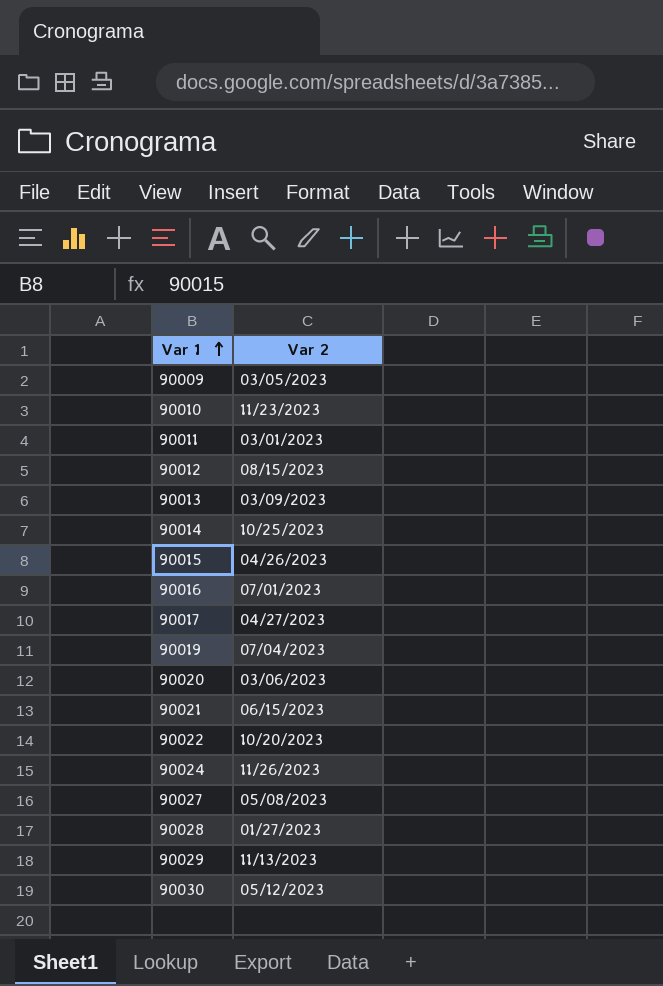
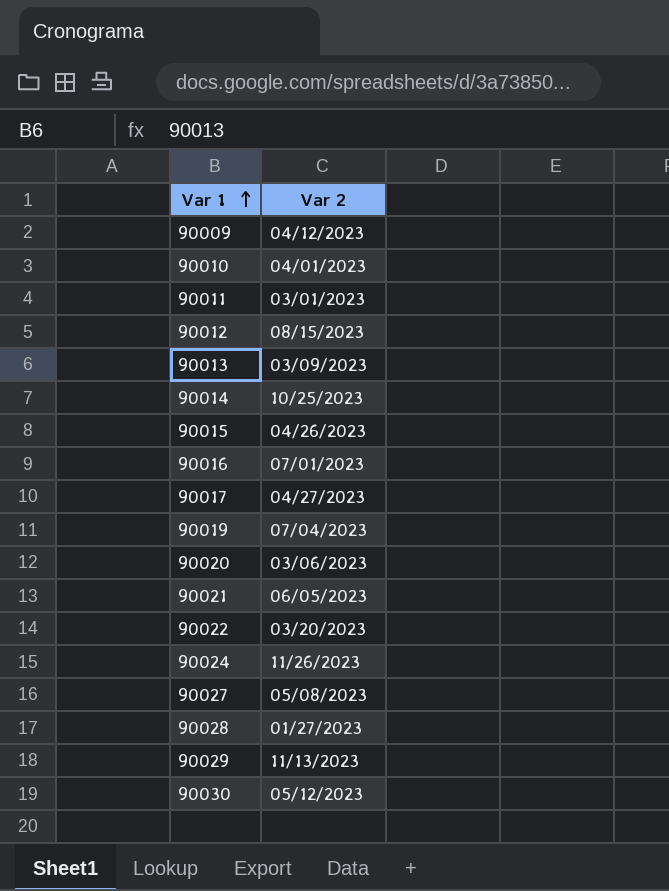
90009 | Var 2: 03/05/2023 -> 04/12/2023
90010 | Var 2: 11/23/2023 -> 04/01/2023
90021 | Var 2: 06/15/2023 -> 06/05/2023
90022 | Var 2: 10/20/2023 -> 03/20/2023

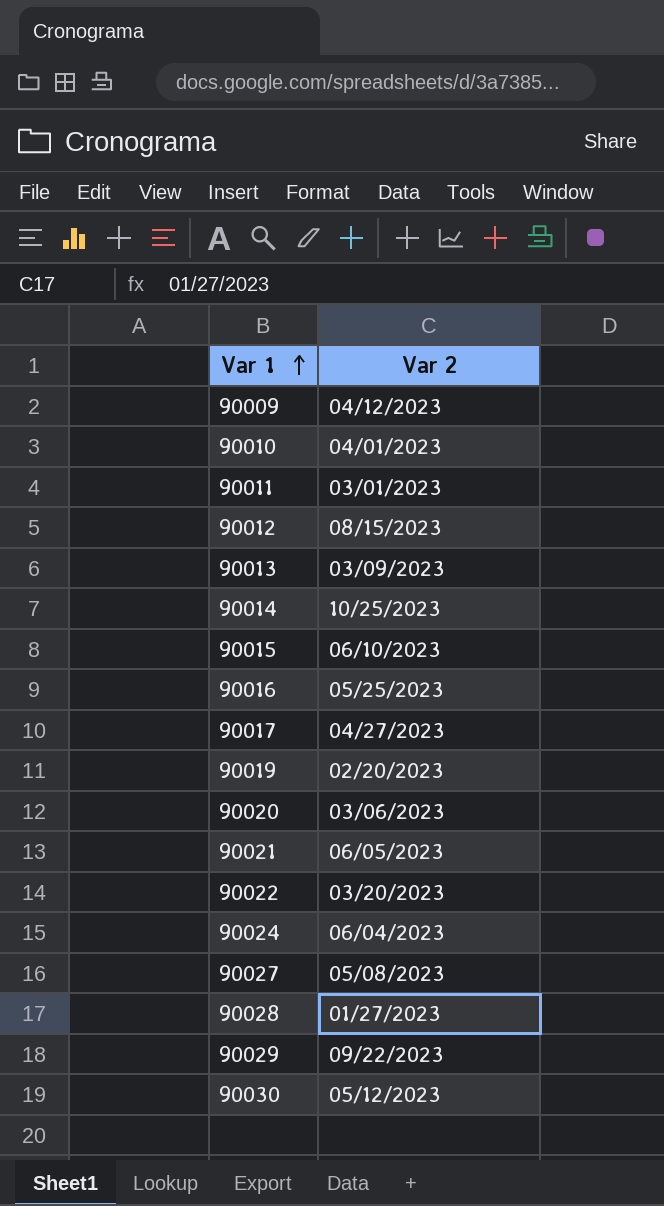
90015 | Var 2: 04/26/2023 -> 06/10/2023
90016 | Var 2: 07/01/2023 -> 05/25/2023
90019 | Var 2: 07/04/2023 -> 02/20/2023
90024 | Var 2: 11/26/2023 -> 06/04/2023
90029 | Var 2: 11/13/2023 -> 09/22/2023

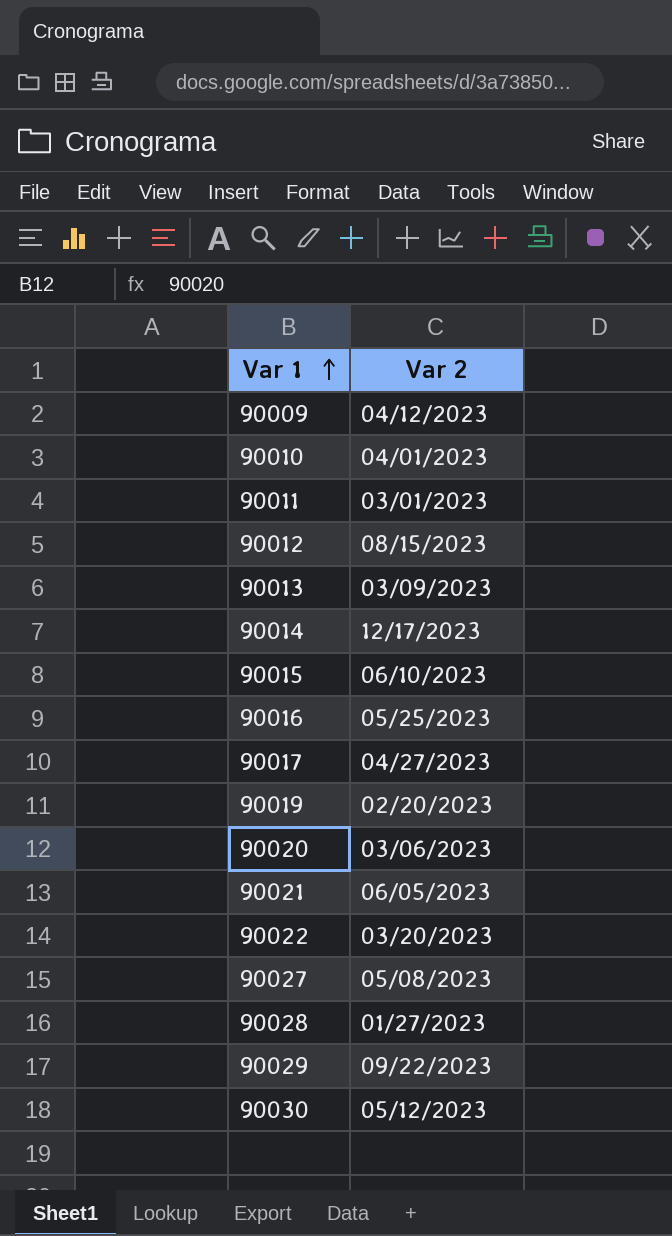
row 90024: 06/04/2023 -> none
90014 | Var 2: 10/25/2023 -> 12/17/2023

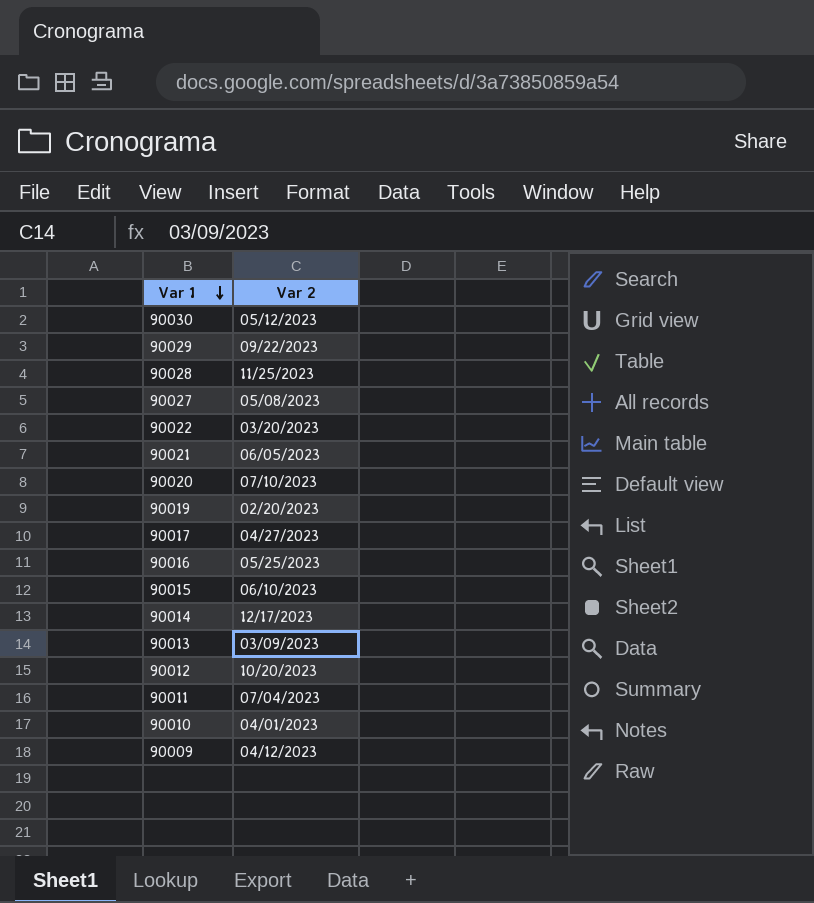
row order: Var 1 ascending -> Var 1 descending
90028 | Var 2: 01/27/2023 -> 11/25/2023
90020 | Var 2: 03/06/2023 -> 07/10/2023
90012 | Var 2: 08/15/2023 -> 10/20/2023
90011 | Var 2: 03/01/2023 -> 07/04/2023

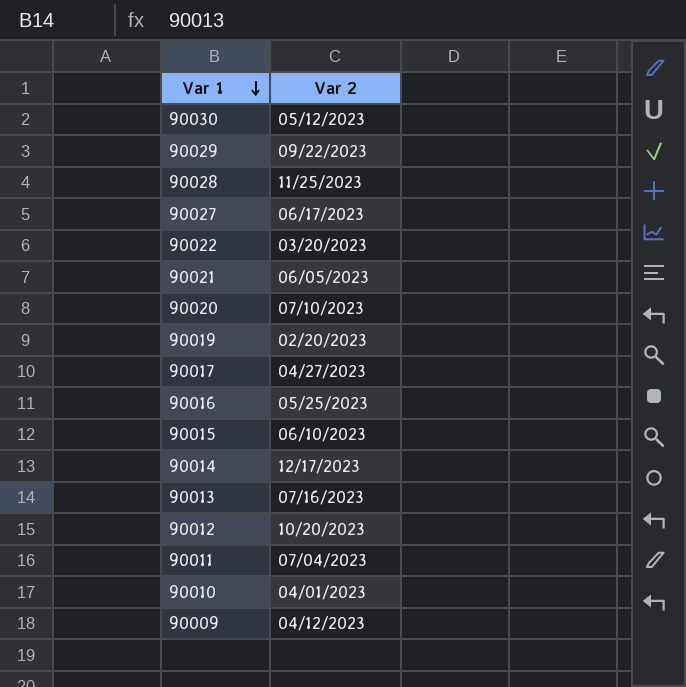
90027 | Var 2: 05/08/2023 -> 06/17/2023
90013 | Var 2: 03/09/2023 -> 07/16/2023

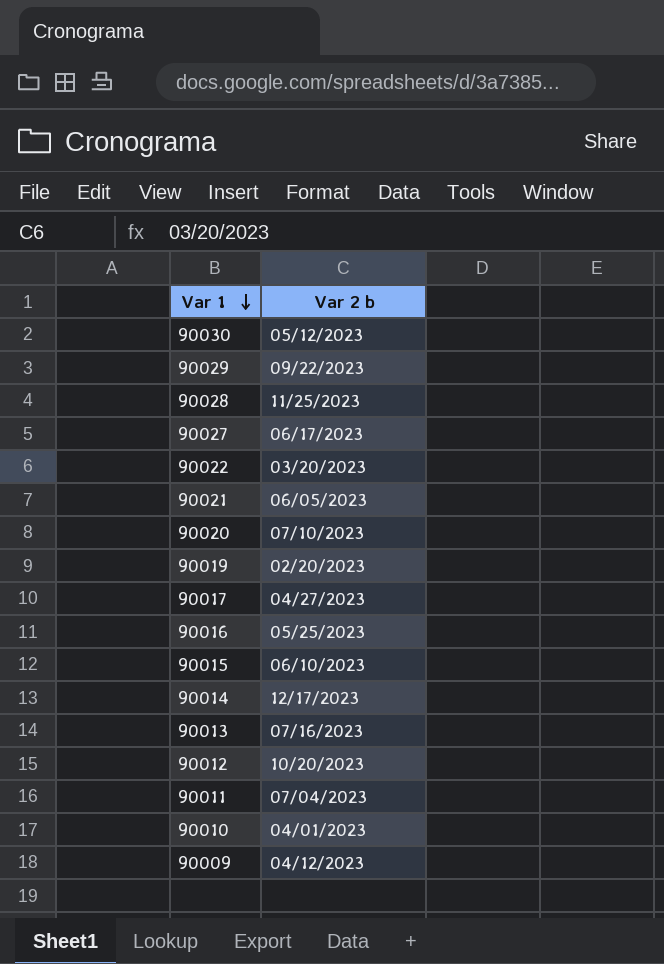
column name: Var 2 -> Var 2 b

